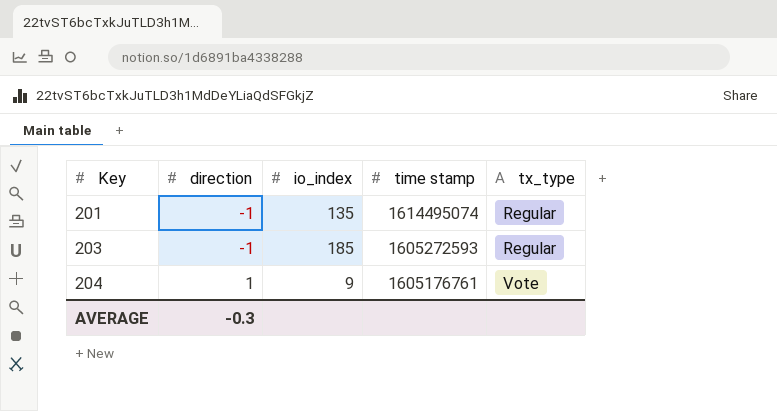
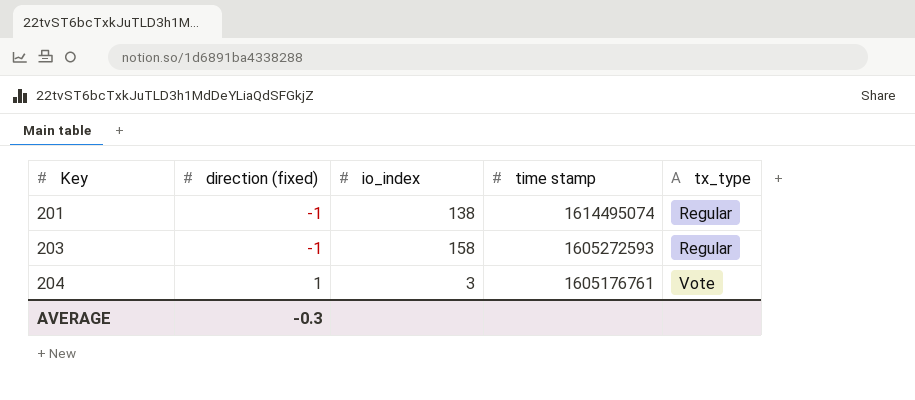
column name: direction -> direction (fixed)
201 | io_index: 135 -> 138
203 | io_index: 185 -> 158
204 | io_index: 9 -> 3

